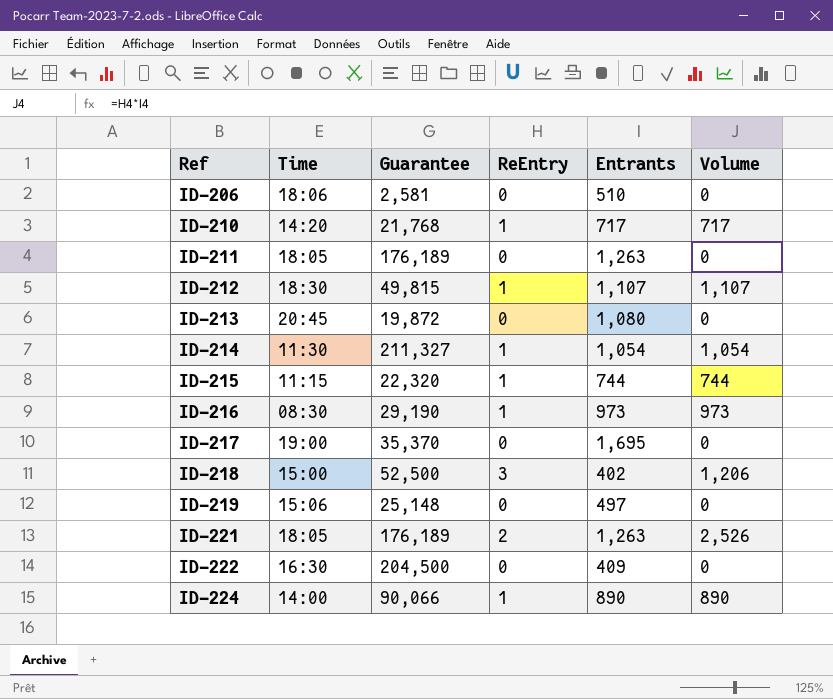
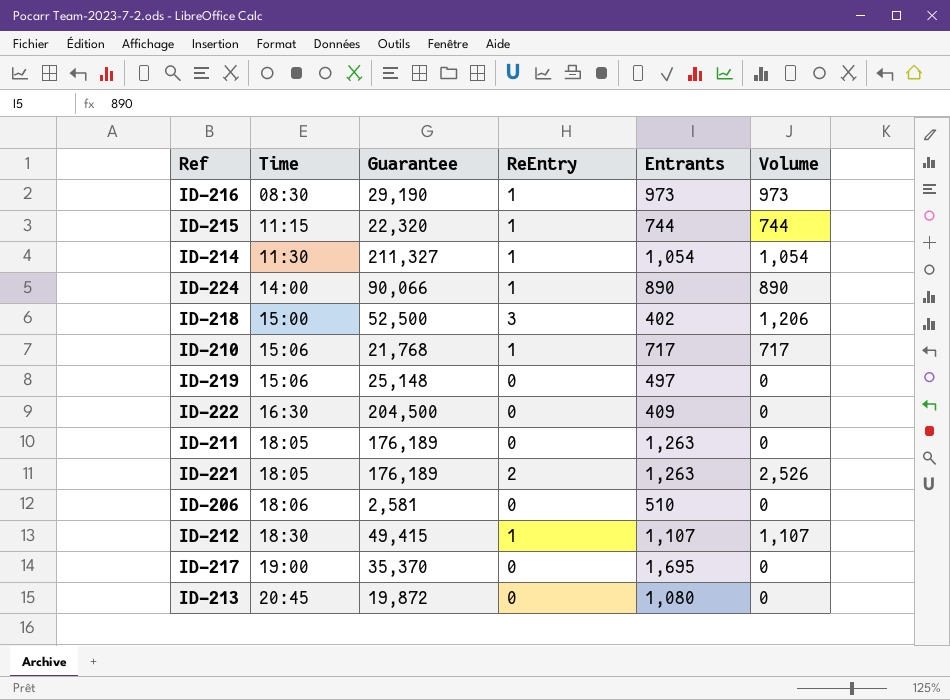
row order: Ref ascending -> Time ascending
ID-210 | Time: 14:20 -> 15:06
ID-212 | Guarantee: 49,815 -> 49,415

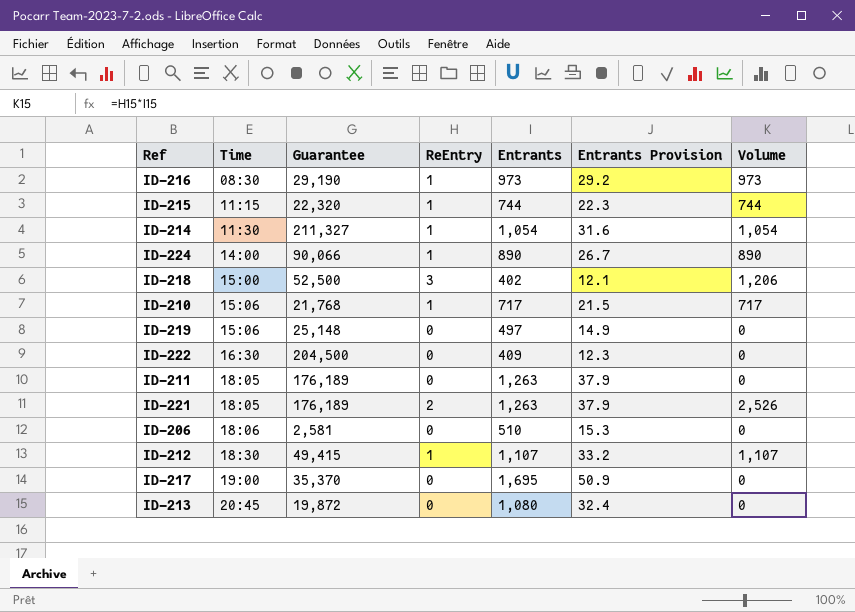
column Entrants Provision | formula: none -> [Entrants] * 0.03

